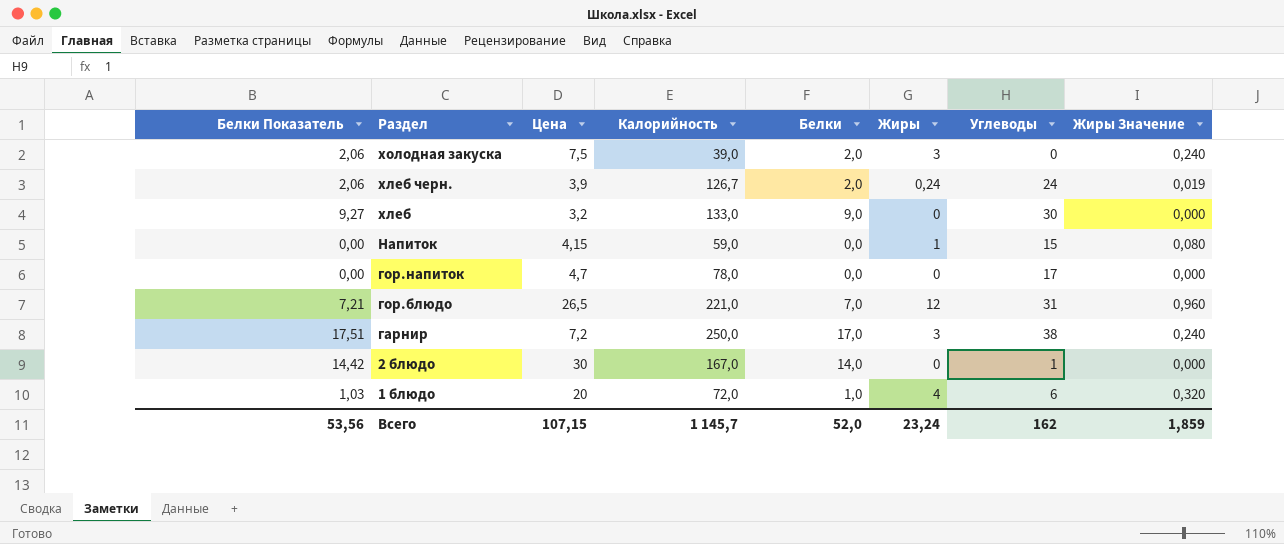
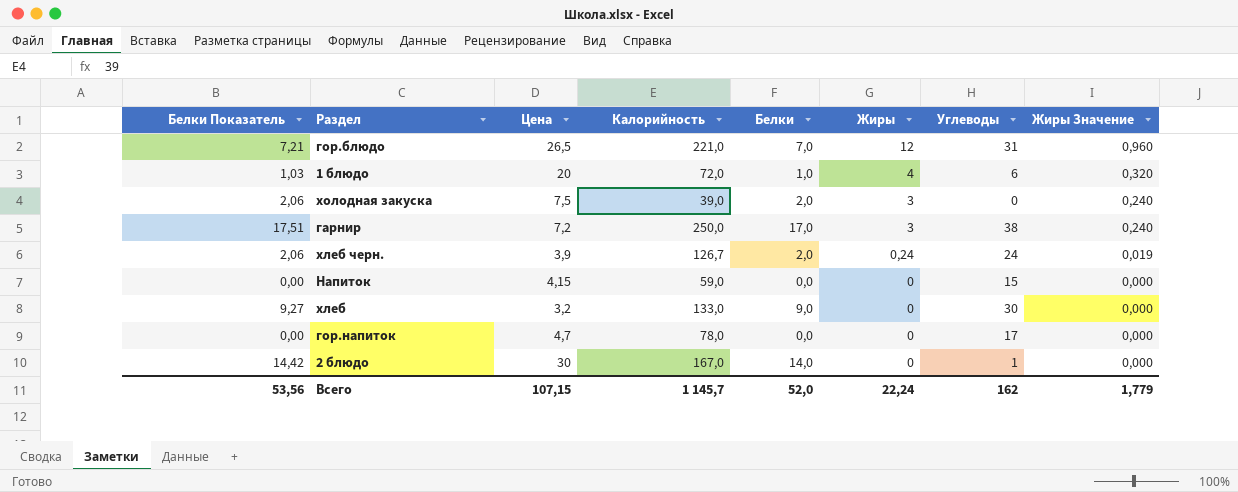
row order: Раздел descending -> Жиры descending
Напиток | Жиры: 1 -> 0
Напиток | Жиры Значение: 0,080 -> 0,000
Всего | Жиры: 23,24 -> 22,24
Всего | Жиры Значение: 1,859 -> 1,779

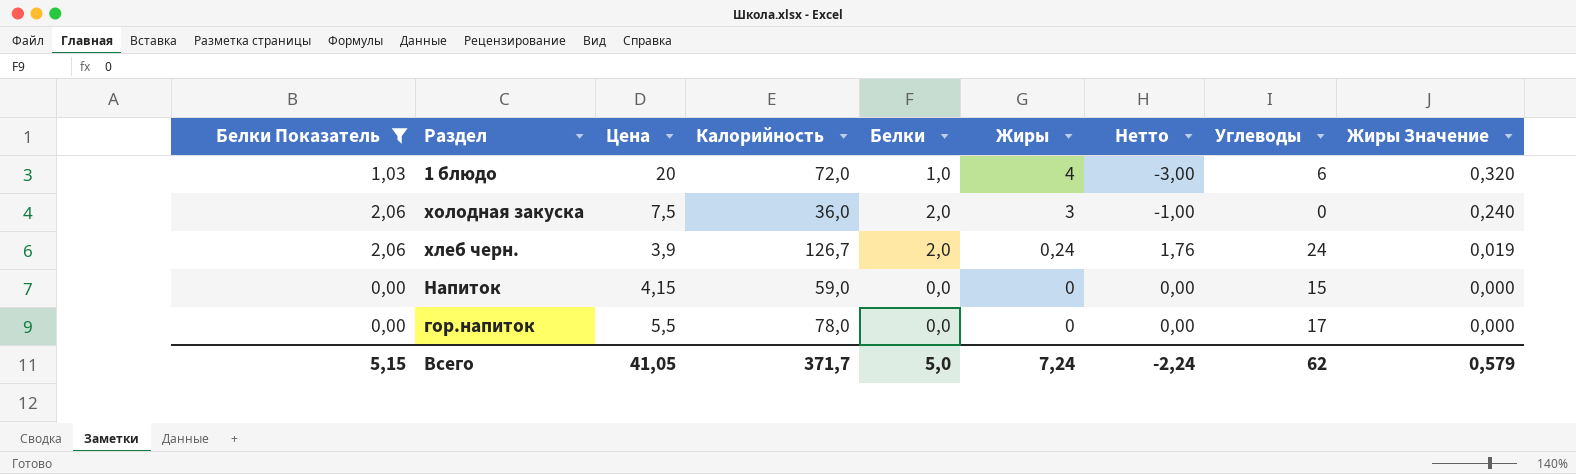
filter: none -> Белки Показатель <= 2,06
column Нетто | formula: none -> [Белки] - [Жиры]
холодная закуска | Калорийность: 39,0 -> 36,0
гор.напиток | Цена: 4,7 -> 5,5
Всего | Белки Показатель: 53,56 -> 5,15
Всего | Цена: 107,15 -> 41,05
Всего | Калорийность: 1 145,7 -> 371,7
Всего | Белки: 52,0 -> 5,0
Всего | Жиры: 22,24 -> 7,24
Всего | Углеводы: 162 -> 62
Всего | Жиры Значение: 1,779 -> 0,579

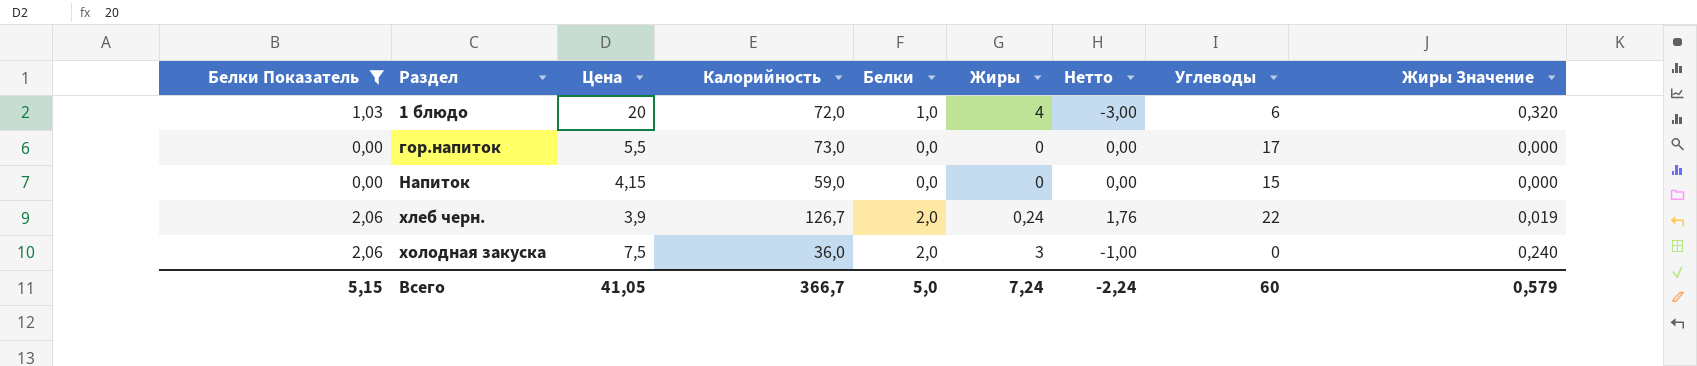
row order: Жиры descending -> Раздел ascending
гор.напиток | Калорийность: 78,0 -> 73,0
хлеб черн. | Углеводы: 24 -> 22
Всего | Калорийность: 371,7 -> 366,7
Всего | Углеводы: 62 -> 60

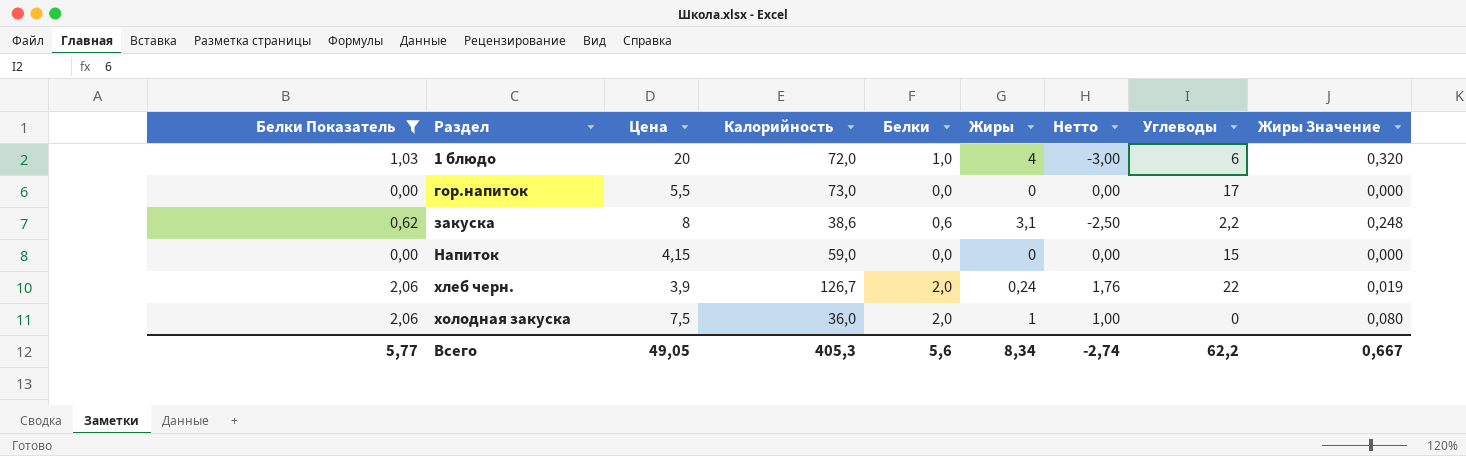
row закуска: none -> 0,62 | 8 | 38,6 | 0,6 | 3,1 | -2,50 | 2,2 | 0,248
холодная закуска | Жиры: 3 -> 1
холодная закуска | Нетто: -1,00 -> 1,00
холодная закуска | Жиры Значение: 0,240 -> 0,080
Всего | Белки Показатель: 5,15 -> 5,77
Всего | Цена: 41,05 -> 49,05
Всего | Калорийность: 366,7 -> 405,3
Всего | Белки: 5,0 -> 5,6
Всего | Жиры: 7,24 -> 8,34
Всего | Нетто: -2,24 -> -2,74
Всего | Углеводы: 60 -> 62,2
Всего | Жиры Значение: 0,579 -> 0,667

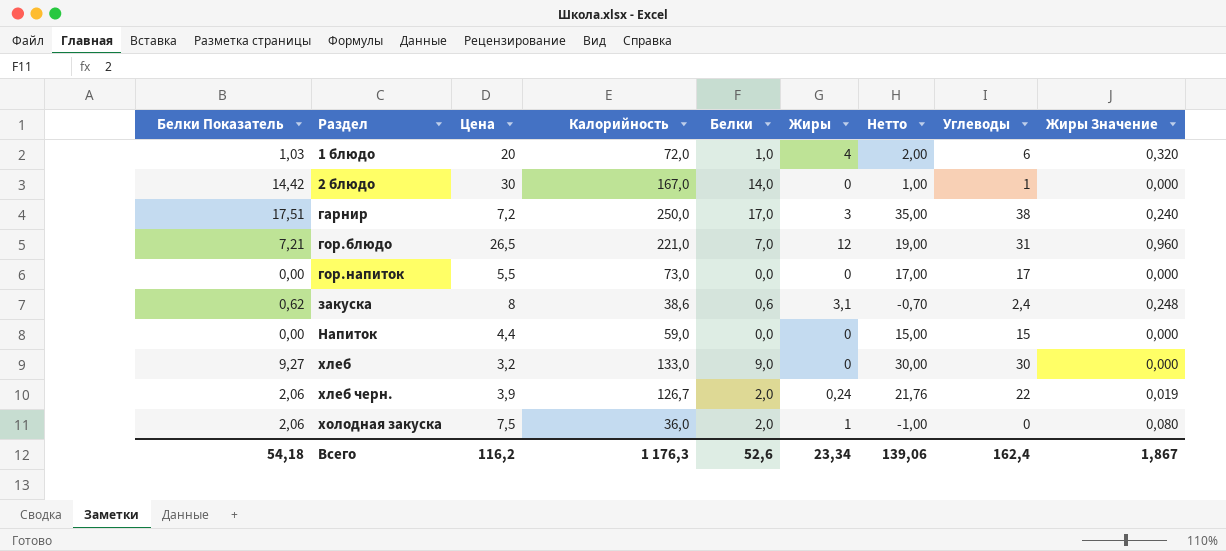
filter: Белки Показатель <= 2,06 -> none
column Нетто | formula: [Белки] - [Жиры] -> [Углеводы] - [Жиры]
закуска | Углеводы: 2,2 -> 2,4
Напиток | Цена: 4,15 -> 4,4
Всего | Белки Показатель: 5,77 -> 54,18
Всего | Цена: 49,05 -> 116,2
Всего | Калорийность: 405,3 -> 1 176,3
Всего | Белки: 5,6 -> 52,6
Всего | Жиры: 8,34 -> 23,34
Всего | Нетто: -2,74 -> 139,06
Всего | Углеводы: 62,2 -> 162,4
Всего | Жиры Значение: 0,667 -> 1,867

